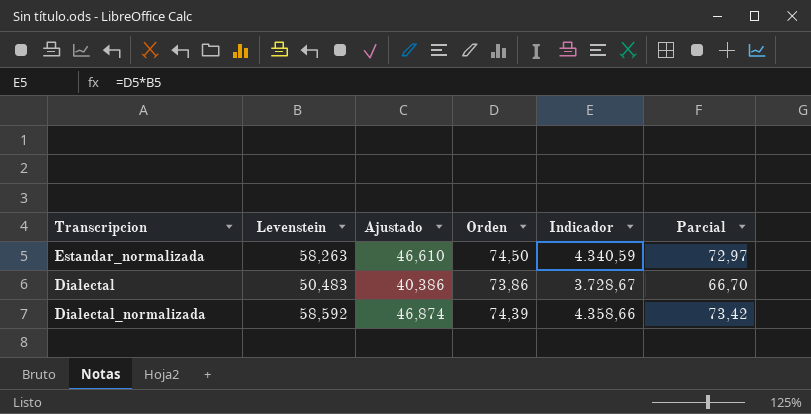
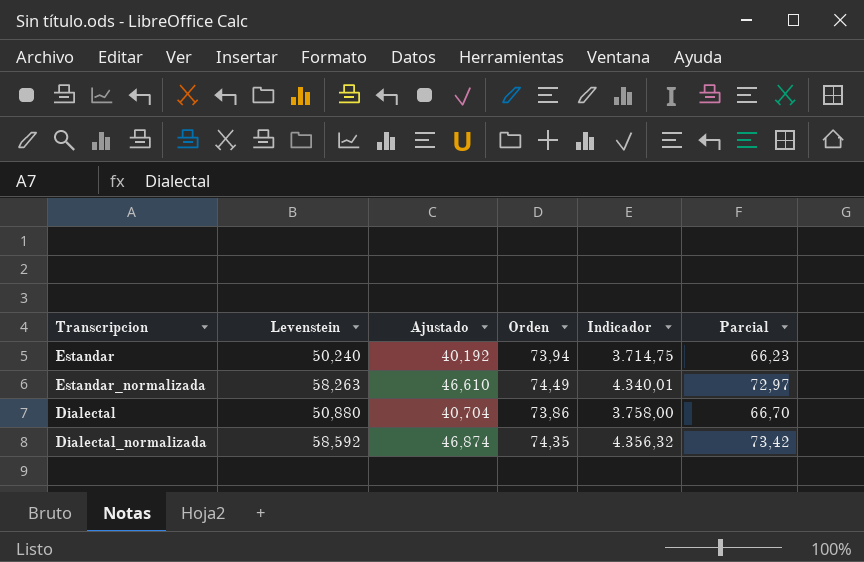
row Estandar: none -> 50,240 | 40,192 | 73,94 | 3.714,75 | 66,23
Estandar_normalizada | Orden: 74,50 -> 74,49
Estandar_normalizada | Indicador: 4.340,59 -> 4.340,01
Dialectal | Levenstein: 50,483 -> 50,880
Dialectal | Ajustado: 40,386 -> 40,704
Dialectal | Indicador: 3.728,67 -> 3.758,00
Dialectal_normalizada | Orden: 74,39 -> 74,35
Dialectal_normalizada | Indicador: 4.358,66 -> 4.356,32

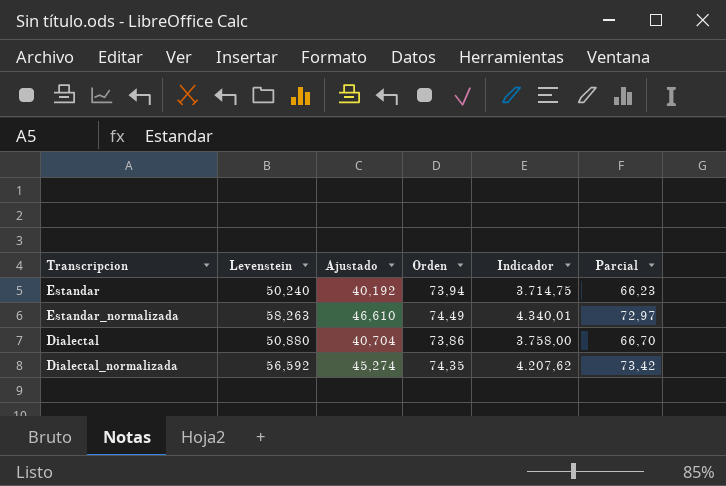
Dialectal_normalizada | Levenstein: 58,592 -> 56,592
Dialectal_normalizada | Ajustado: 46,874 -> 45,274
Dialectal_normalizada | Indicador: 4.356,32 -> 4.207,62

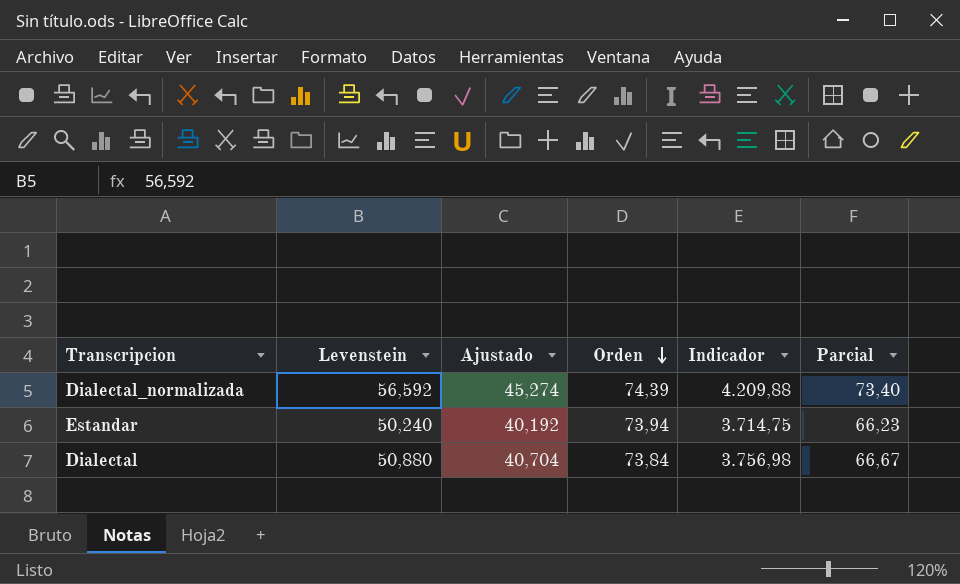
row order: none -> Orden descending
row Estandar_normalizada: 58,263 | 46,610 | 74,49 | 4.340,01 | 72,97 -> none
Dialectal_normalizada | Orden: 74,35 -> 74,39
Dialectal_normalizada | Indicador: 4.207,62 -> 4.209,88
Dialectal_normalizada | Parcial: 73,42 -> 73,40
Dialectal | Orden: 73,86 -> 73,84
Dialectal | Indicador: 3.758,00 -> 3.756,98
Dialectal | Parcial: 66,70 -> 66,67

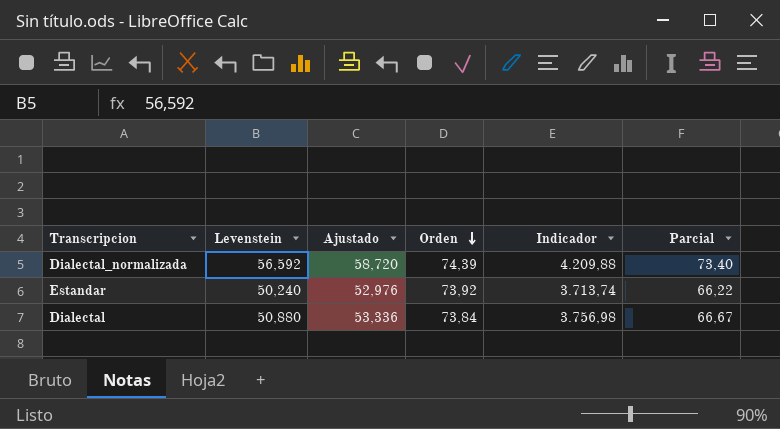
column Ajustado | formula: [Levenstein] * 0,8 -> [Parcial] * 0,8
Estandar | Orden: 73,94 -> 73,92
Estandar | Indicador: 3.714,75 -> 3.713,74
Estandar | Parcial: 66,23 -> 66,22

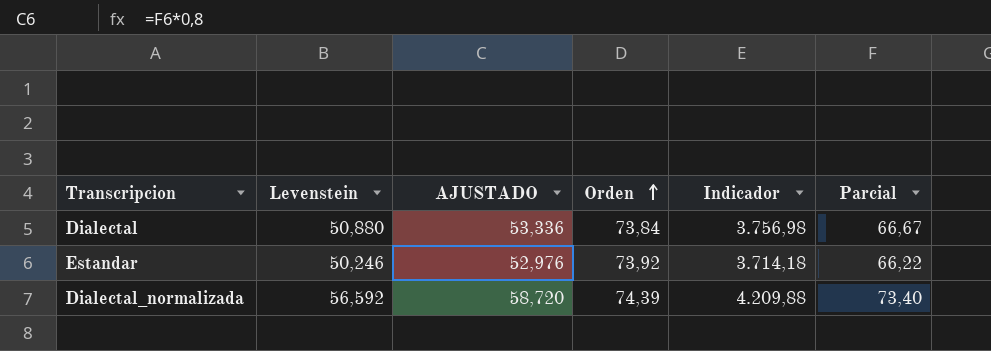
row order: Orden descending -> Orden ascending
column name: Ajustado -> AJUSTADO
Estandar | Levenstein: 50,240 -> 50,246
Estandar | Indicador: 3.713,74 -> 3.714,18

